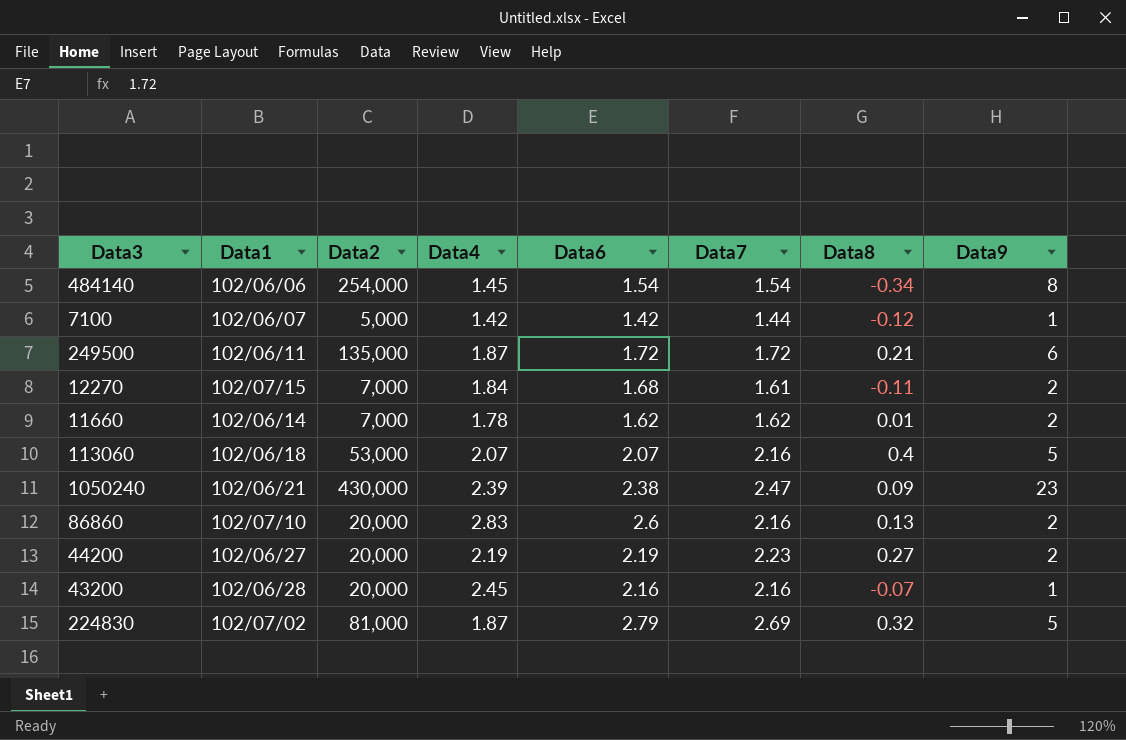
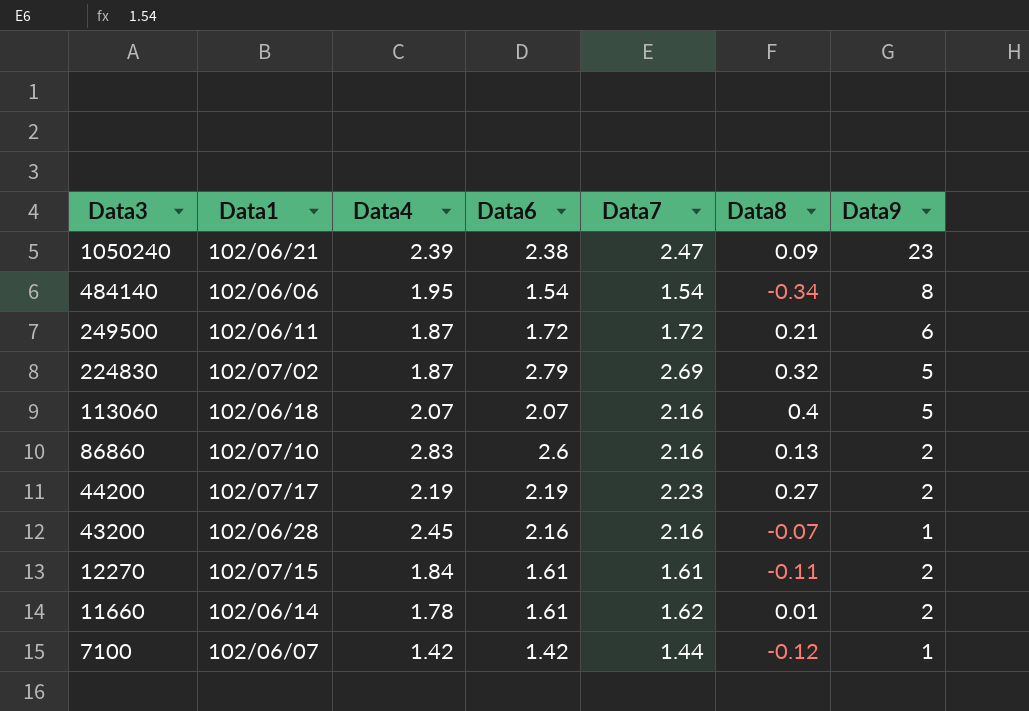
row order: none -> Data3 descending
column Data2 | position: 3 -> none
484140 | Data4: 1.45 -> 1.95
44200 | Data1: 102/06/27 -> 102/07/17
12270 | Data6: 1.68 -> 1.61
11660 | Data6: 1.62 -> 1.61

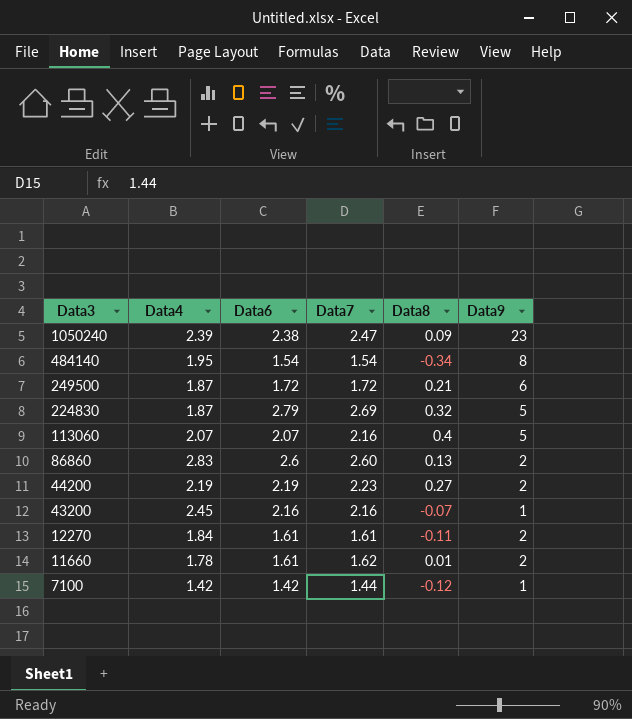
column Data1 | position: 2 -> none
86860 | Data7: 2.16 -> 2.60

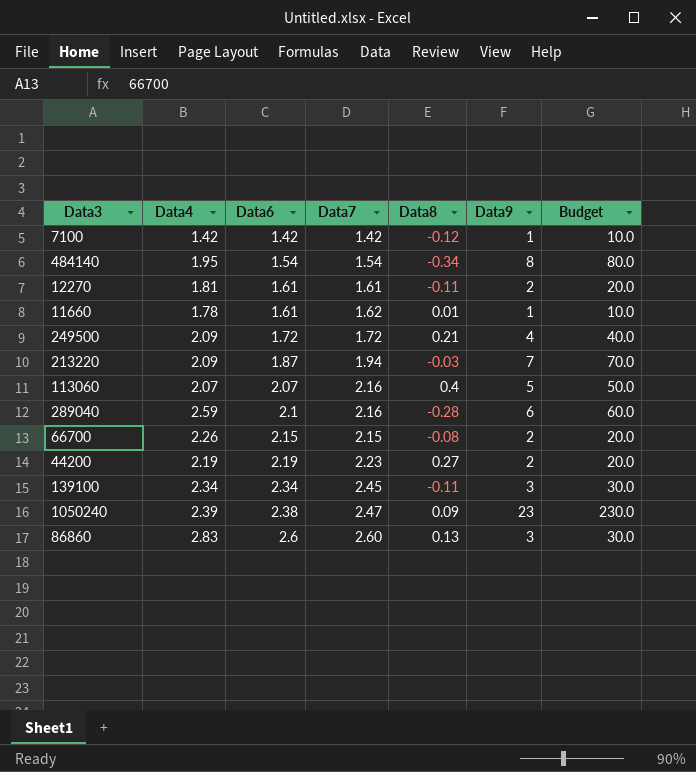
row order: Data3 descending -> Data6 ascending
column Budget | formula: none -> [Data9] * 10
row 224830: 1.87 | 2.79 | 2.69 | 0.32 | 5 -> none
row 43200: 2.45 | 2.16 | 2.16 | -0.07 | 1 -> none
7100 | Data7: 1.44 -> 1.42
12270 | Data4: 1.84 -> 1.81
11660 | Data9: 2 -> 1
249500 | Data4: 1.87 -> 2.09
249500 | Data9: 6 -> 4
row 213220: none -> 2.09 | 1.87 | 1.94 | -0.03 | 7 | 70.0
row 289040: none -> 2.59 | 2.1 | 2.16 | -0.28 | 6 | 60.0
row 66700: none -> 2.26 | 2.15 | 2.15 | -0.08 | 2 | 20.0
row 139100: none -> 2.34 | 2.34 | 2.45 | -0.11 | 3 | 30.0
86860 | Data9: 2 -> 3

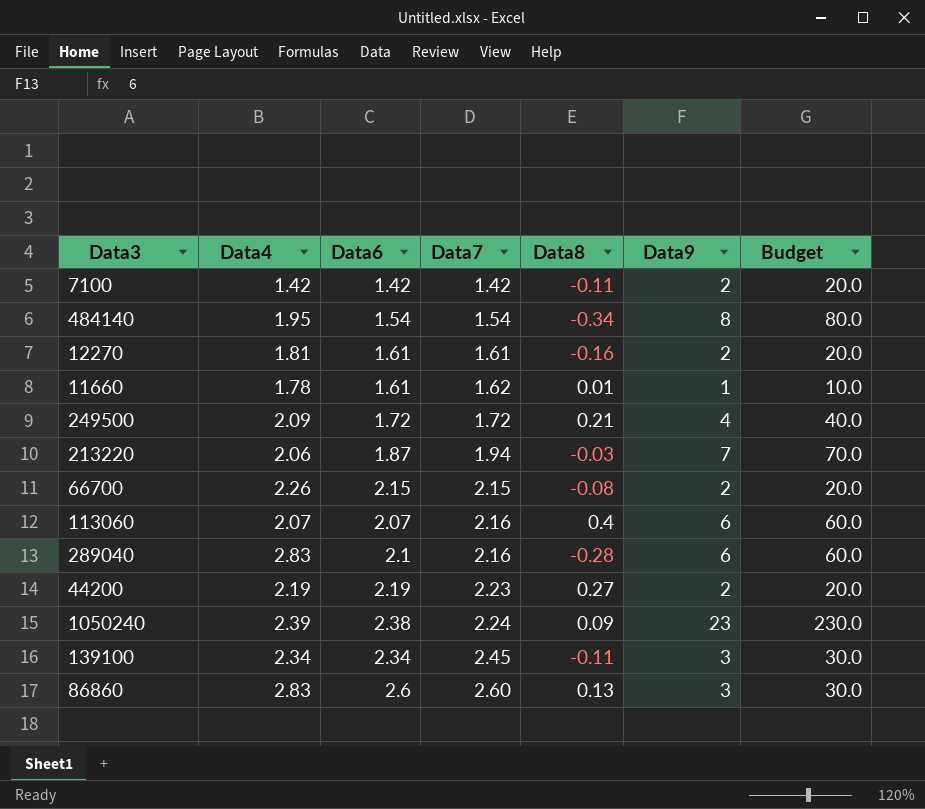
row order: Data6 ascending -> Data7 ascending
7100 | Data8: -0.12 -> -0.11
7100 | Data9: 1 -> 2
7100 | Budget: 10.0 -> 20.0
12270 | Data8: -0.11 -> -0.16
213220 | Data4: 2.09 -> 2.06
113060 | Data9: 5 -> 6
113060 | Budget: 50.0 -> 60.0
289040 | Data4: 2.59 -> 2.83
1050240 | Data7: 2.47 -> 2.24

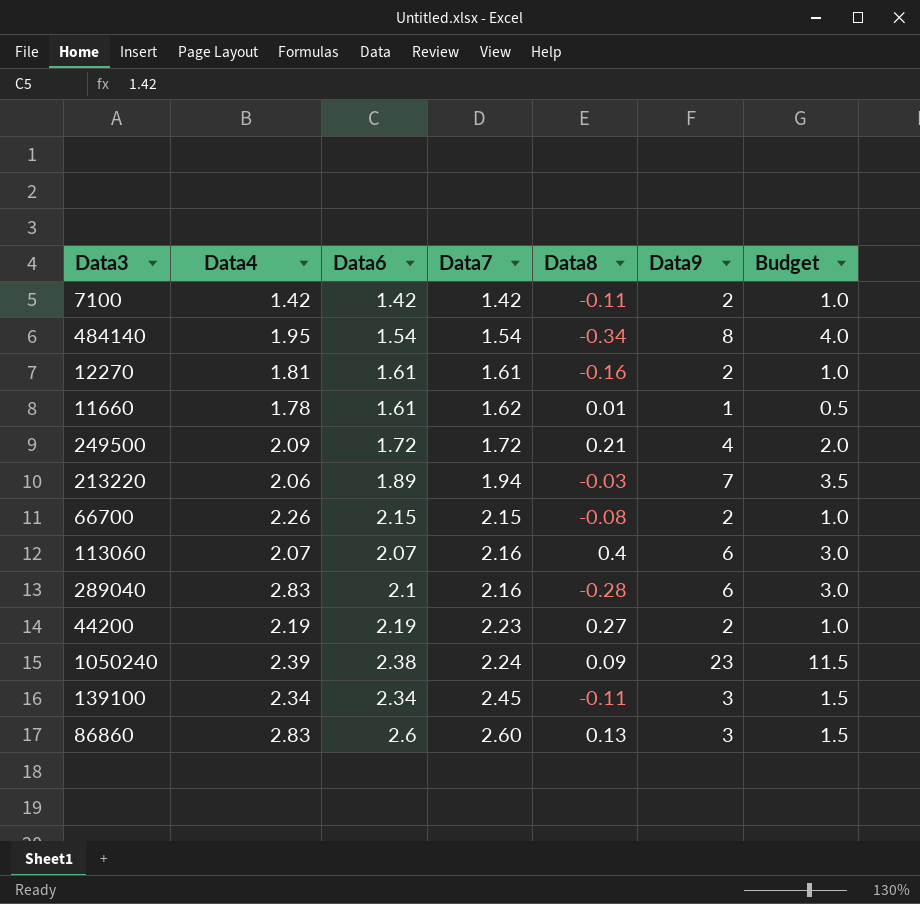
column Budget | formula: [Data9] * 10 -> [Data9] * 0.5
213220 | Data6: 1.87 -> 1.89

